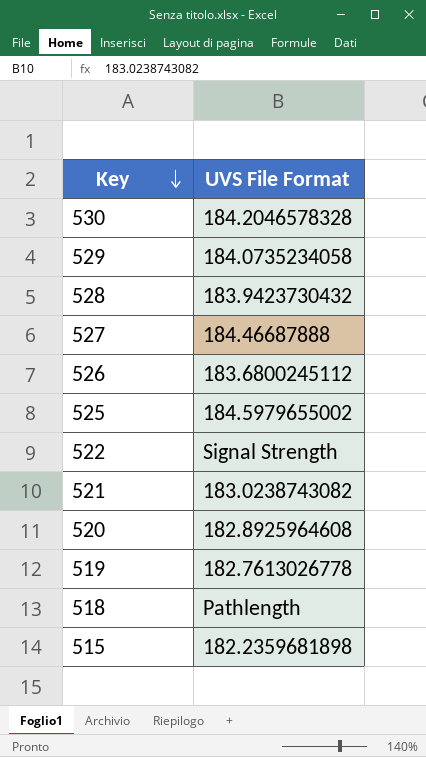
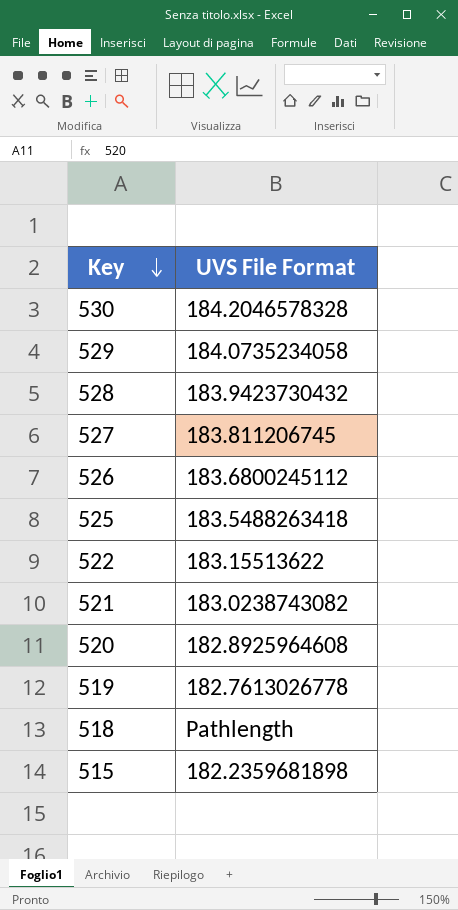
527 | UVS File Format: 184.46687888 -> 183.811206745
525 | UVS File Format: 184.5979655002 -> 183.5488263418
522 | UVS File Format: Signal Strength -> 183.15513622

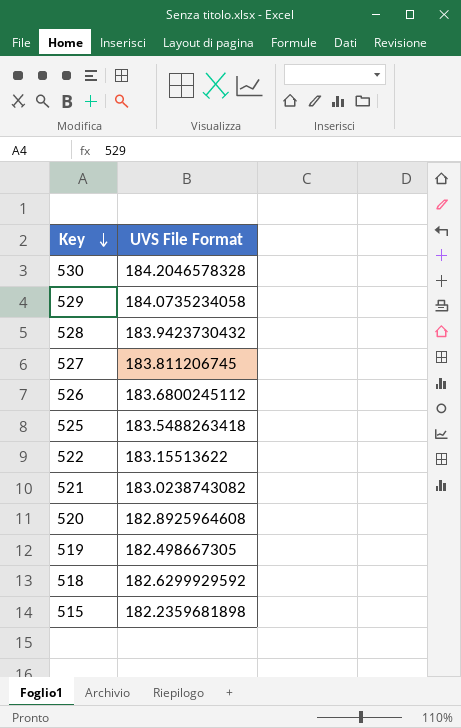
519 | UVS File Format: 182.7613026778 -> 182.498667305
518 | UVS File Format: Pathlength -> 182.6299929592

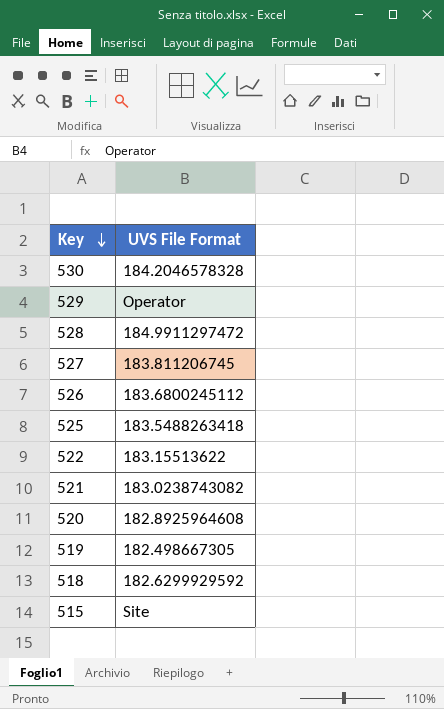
529 | UVS File Format: 184.0735234058 -> Operator
528 | UVS File Format: 183.9423730432 -> 184.9911297472
515 | UVS File Format: 182.2359681898 -> Site

